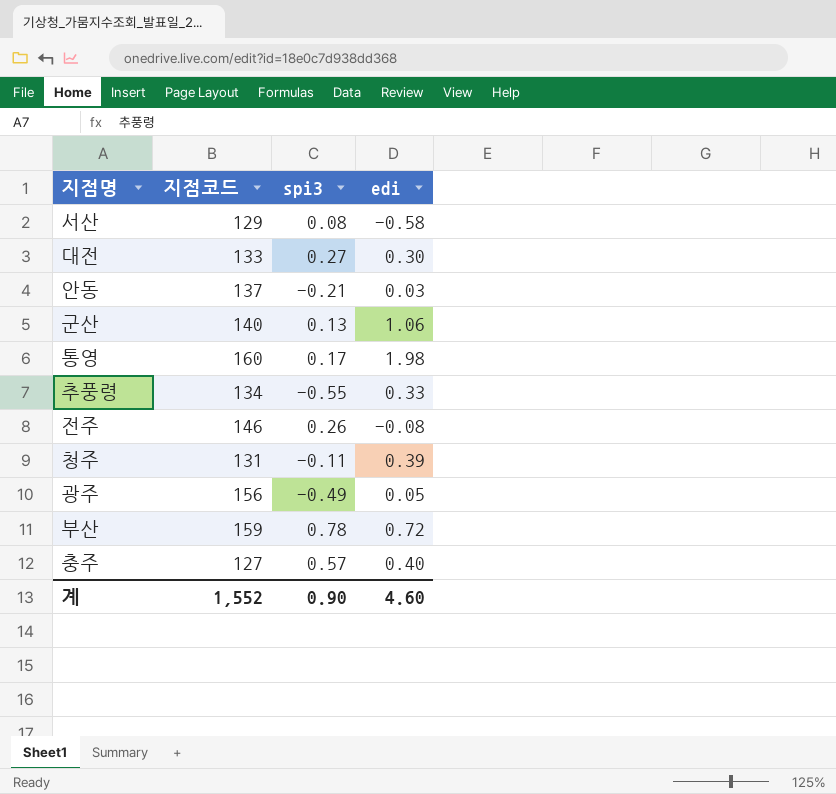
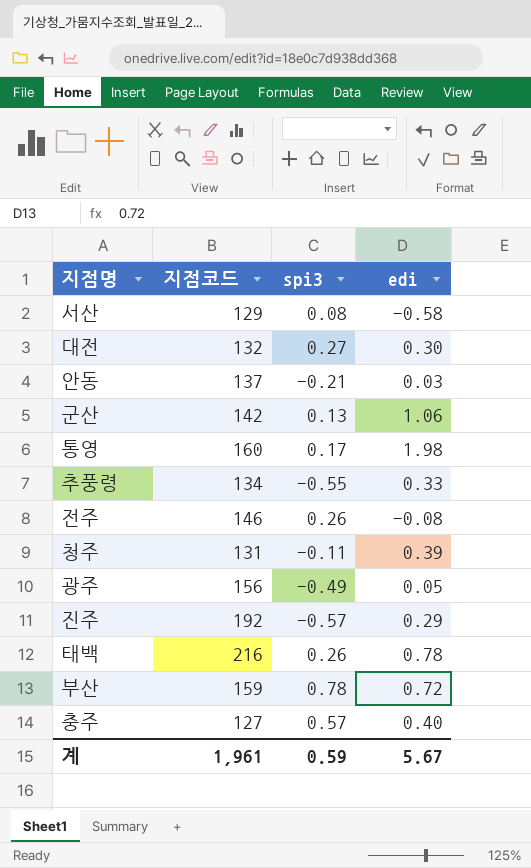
대전 | 지점코드: 133 -> 132
군산 | 지점코드: 140 -> 142
row 진주: none -> 192 | -0.57 | 0.29
row 태백: none -> 216 | 0.26 | 0.78
계 | 지점코드: 1,552 -> 1,961
계 | spi3: 0.90 -> 0.59
계 | edi: 4.60 -> 5.67

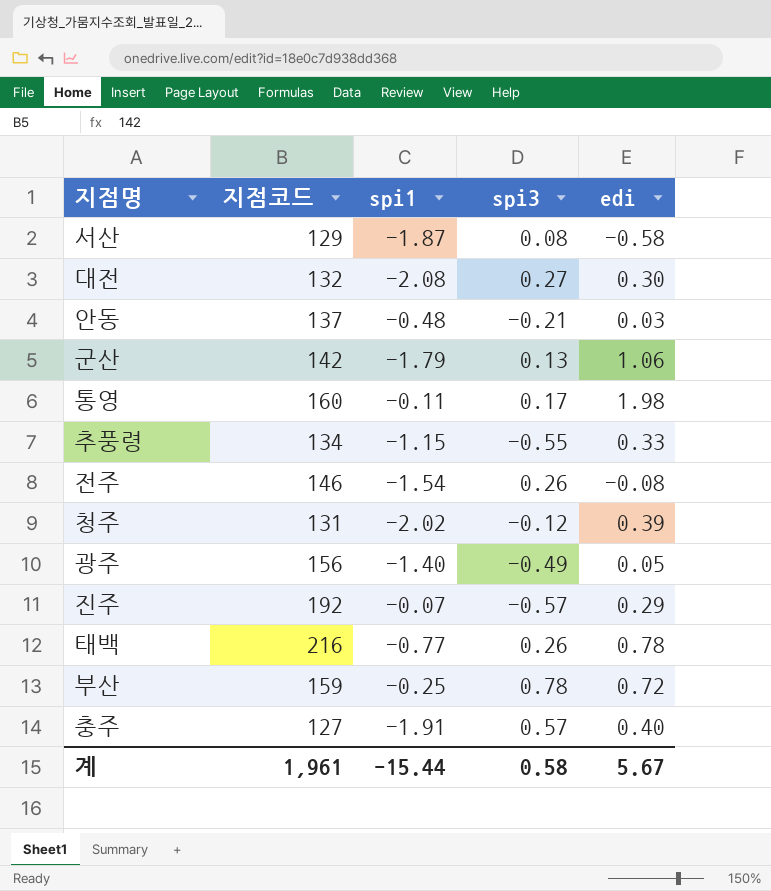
column spi1 | position: none -> 3
청주 | spi3: -0.11 -> -0.12
계 | spi3: 0.59 -> 0.58

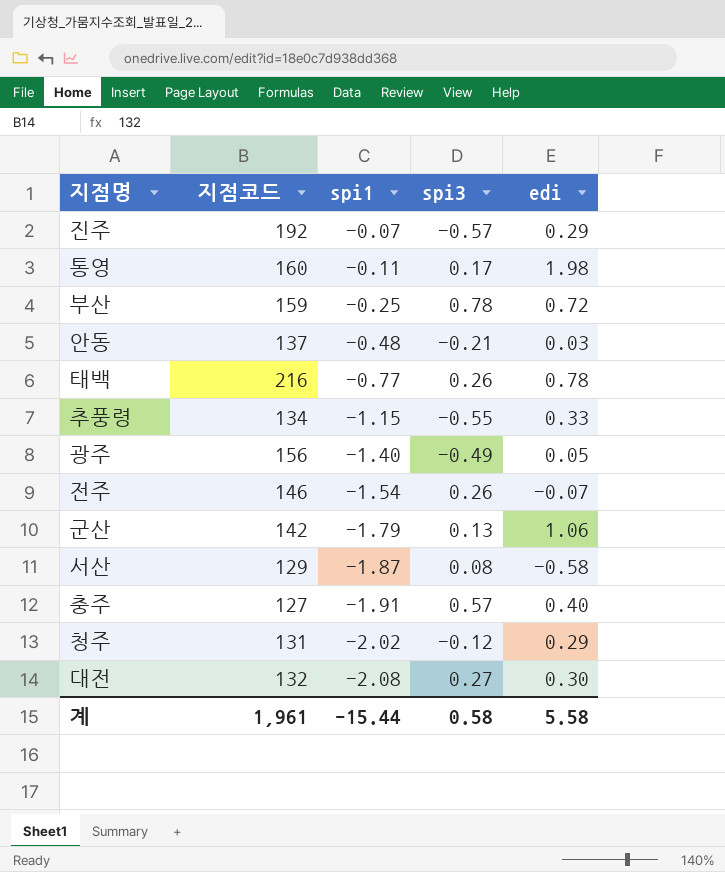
row order: none -> spi1 descending
전주 | edi: -0.08 -> -0.07
청주 | edi: 0.39 -> 0.29
계 | edi: 5.67 -> 5.58

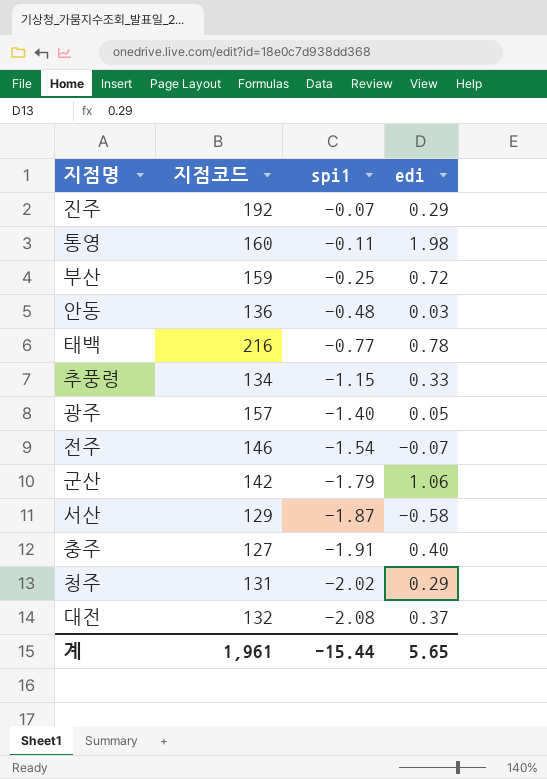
column spi3 | position: 4 -> none
안동 | 지점코드: 137 -> 136
광주 | 지점코드: 156 -> 157
대전 | edi: 0.30 -> 0.37
계 | edi: 5.58 -> 5.65

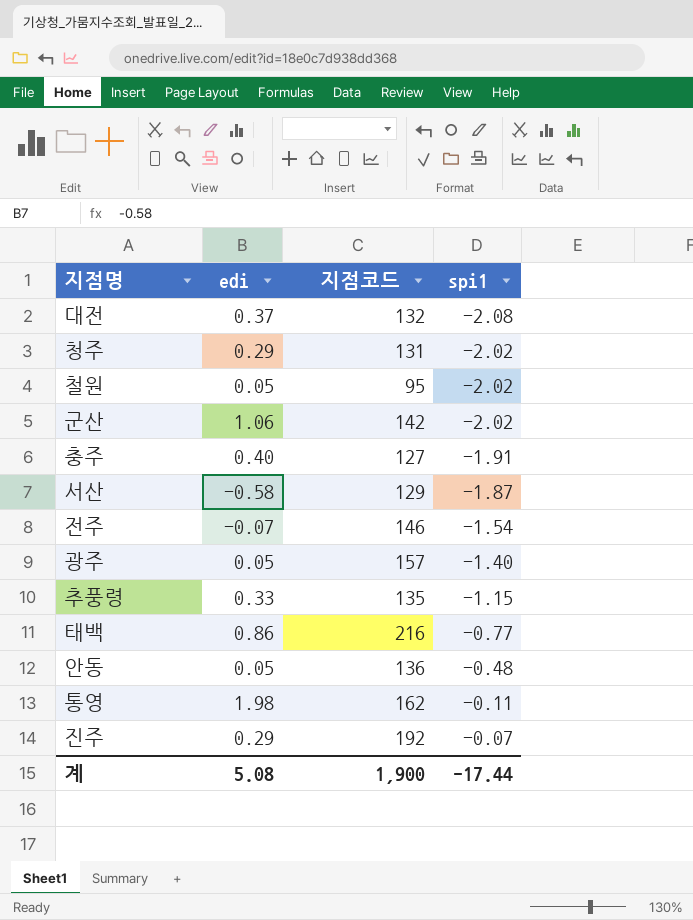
row order: spi1 descending -> spi1 ascending
column edi | position: 4 -> 2
row 부산: 159 | -0.25 | 0.72 -> none
row 철원: none -> 0.05 | 95 | -2.02
군산 | spi1: -1.79 -> -2.02
추풍령 | 지점코드: 134 -> 135
태백 | edi: 0.78 -> 0.86
안동 | edi: 0.03 -> 0.05
통영 | 지점코드: 160 -> 162
계 | edi: 5.65 -> 5.08
계 | 지점코드: 1,961 -> 1,900
계 | spi1: -15.44 -> -17.44

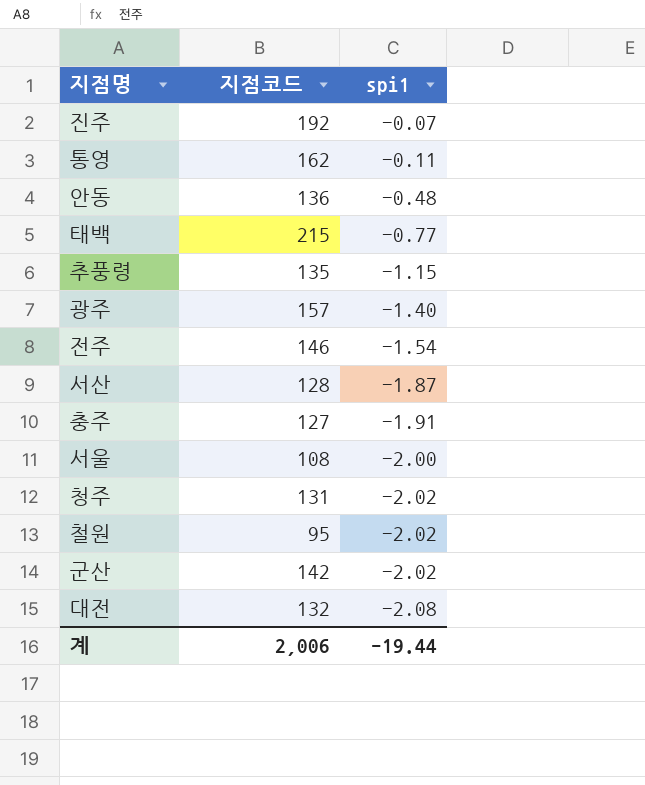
row order: spi1 ascending -> spi1 descending
column edi | position: 2 -> none
태백 | 지점코드: 216 -> 215
서산 | 지점코드: 129 -> 128
row 서울: none -> 108 | -2.00
계 | 지점코드: 1,900 -> 2,006
계 | spi1: -17.44 -> -19.44

